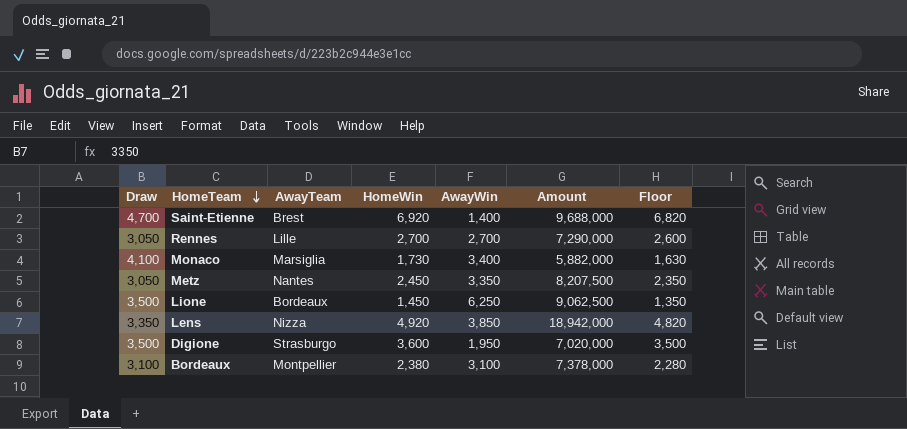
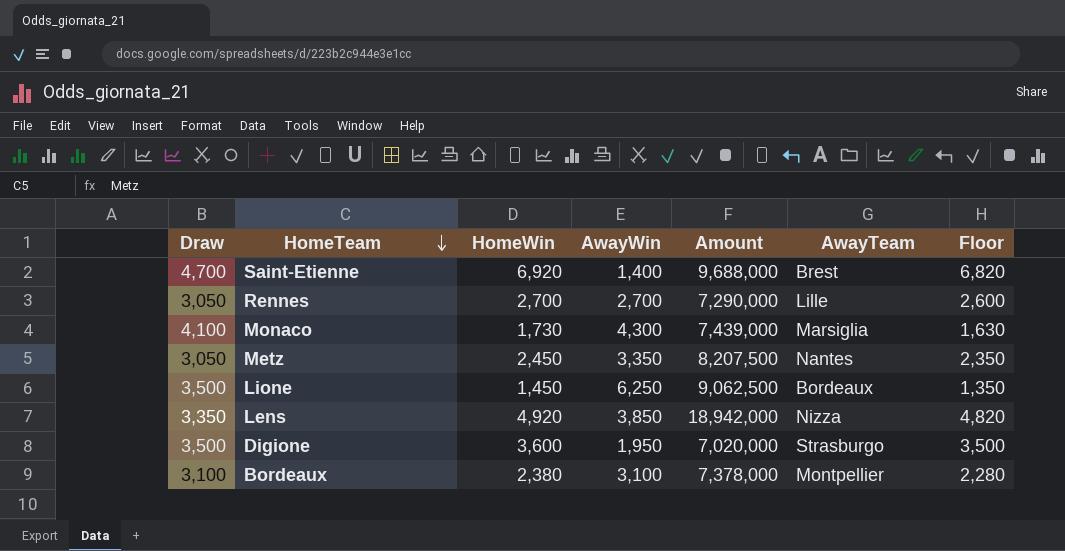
column AwayTeam | position: 3 -> 6
Monaco | AwayWin: 3,400 -> 4,300
Monaco | Amount: 5,882,000 -> 7,439,000

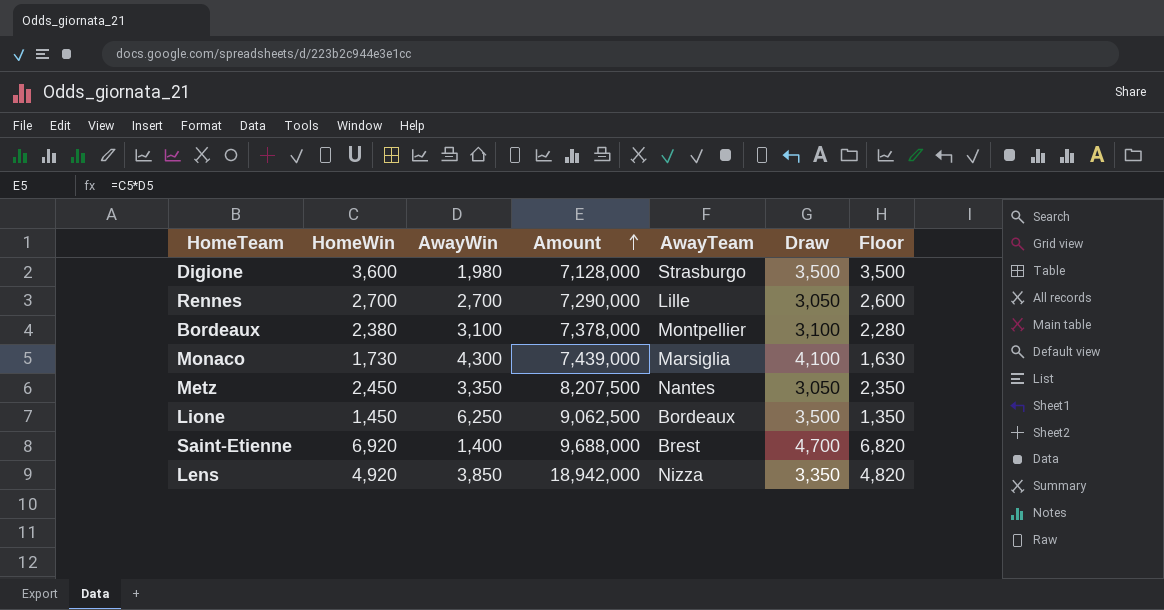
row order: HomeTeam descending -> Amount ascending
column Draw | position: 1 -> 6
Digione | AwayWin: 1,950 -> 1,980
Digione | Amount: 7,020,000 -> 7,128,000

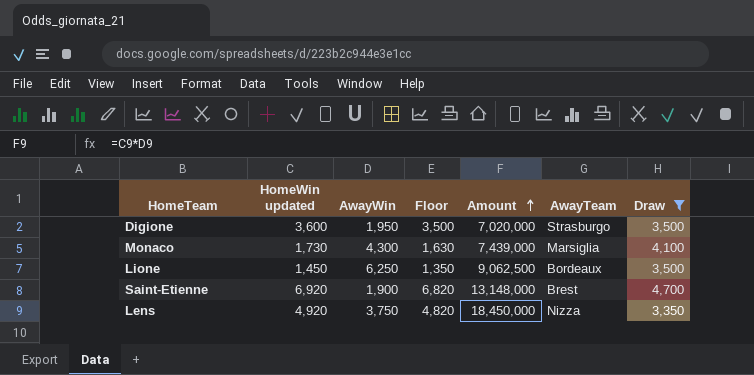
filter: none -> Draw >= 3,350
column name: HomeWin -> HomeWin updated
column Floor | position: 7 -> 4
Digione | AwayWin: 1,980 -> 1,950
Digione | Amount: 7,128,000 -> 7,020,000
Saint-Etienne | AwayWin: 1,400 -> 1,900
Saint-Etienne | Amount: 9,688,000 -> 13,148,000
Lens | AwayWin: 3,850 -> 3,750
Lens | Amount: 18,942,000 -> 18,450,000

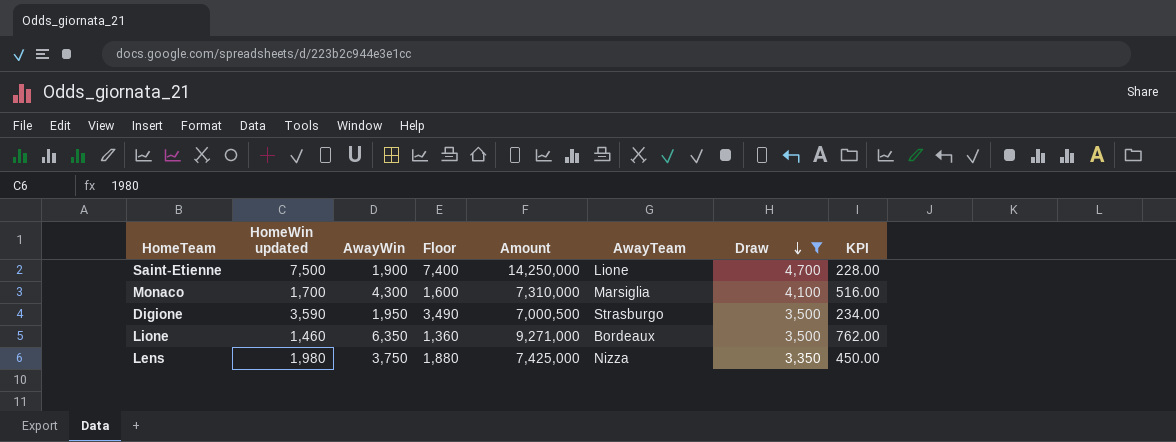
row order: Amount ascending -> Draw descending
column KPI | formula: none -> [AwayWin] * 0.12
Saint-Etienne | HomeWin updated: 6,920 -> 7,500
Saint-Etienne | Floor: 6,820 -> 7,400
Saint-Etienne | Amount: 13,148,000 -> 14,250,000
Saint-Etienne | AwayTeam: Brest -> Lione
Monaco | HomeWin updated: 1,730 -> 1,700
Monaco | Floor: 1,630 -> 1,600
Monaco | Amount: 7,439,000 -> 7,310,000
Digione | HomeWin updated: 3,600 -> 3,590
Digione | Floor: 3,500 -> 3,490
Digione | Amount: 7,020,000 -> 7,000,500
Lione | HomeWin updated: 1,450 -> 1,460
Lione | AwayWin: 6,250 -> 6,350
Lione | Floor: 1,350 -> 1,360
Lione | Amount: 9,062,500 -> 9,271,000
Lens | HomeWin updated: 4,920 -> 1,980
Lens | Floor: 4,820 -> 1,880
Lens | Amount: 18,450,000 -> 7,425,000

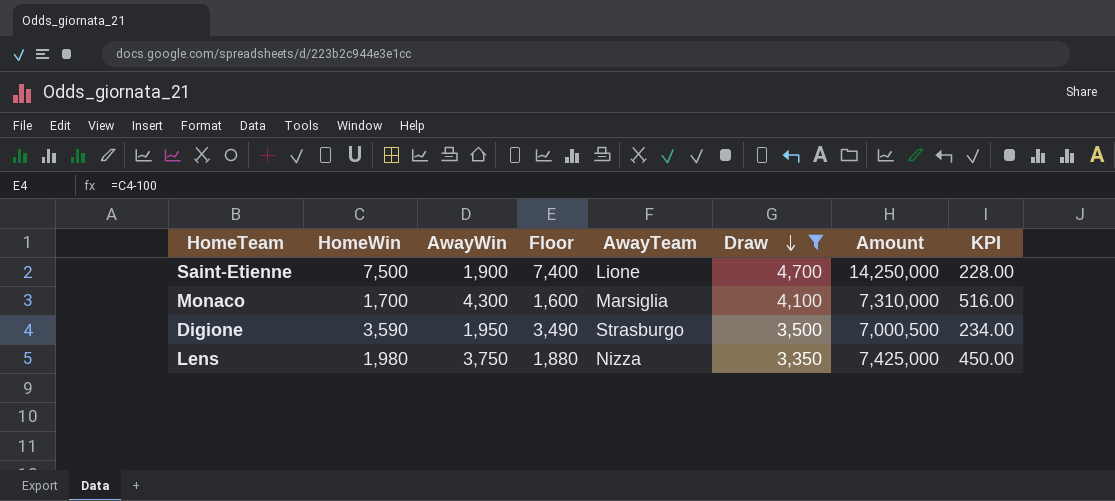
column name: HomeWin updated -> HomeWin
column Amount | position: 5 -> 7
row Lione: 1,460 | 6,350 | 1,360 | 9,271,000 | Bordeaux | 3,500 | 762.00 -> none

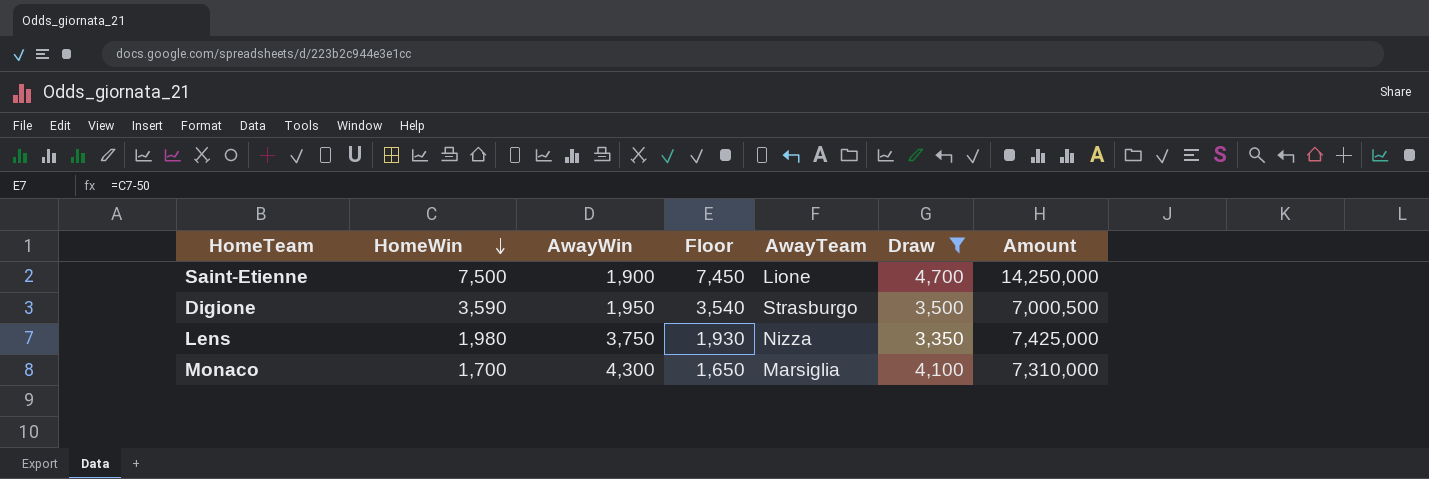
row order: Draw descending -> HomeWin descending
column KPI | formula: [AwayWin] * 0.12 -> none
column Floor | formula: [HomeWin] - 100 -> [HomeWin] - 50

